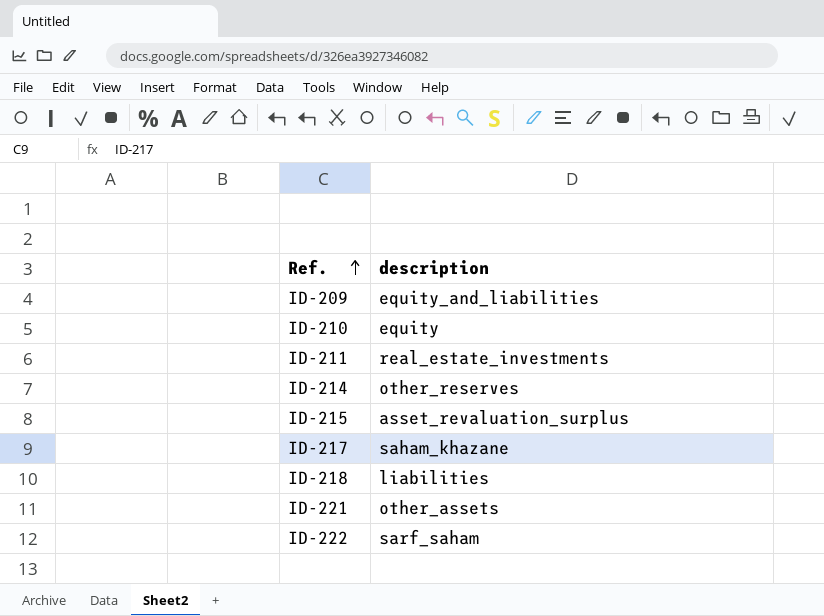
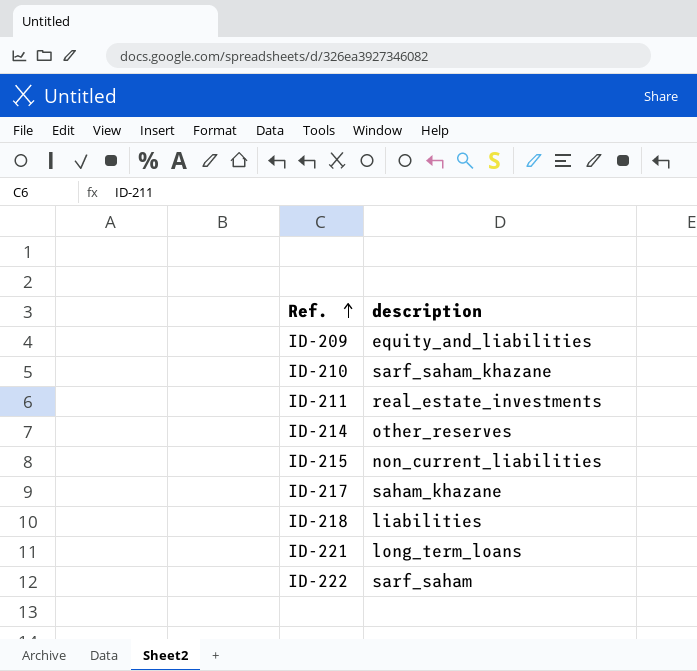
ID-210 | description: equity -> sarf_saham_khazane
ID-215 | description: asset_revaluation_surplus -> non_current_liabilities
ID-221 | description: other_assets -> long_term_loans

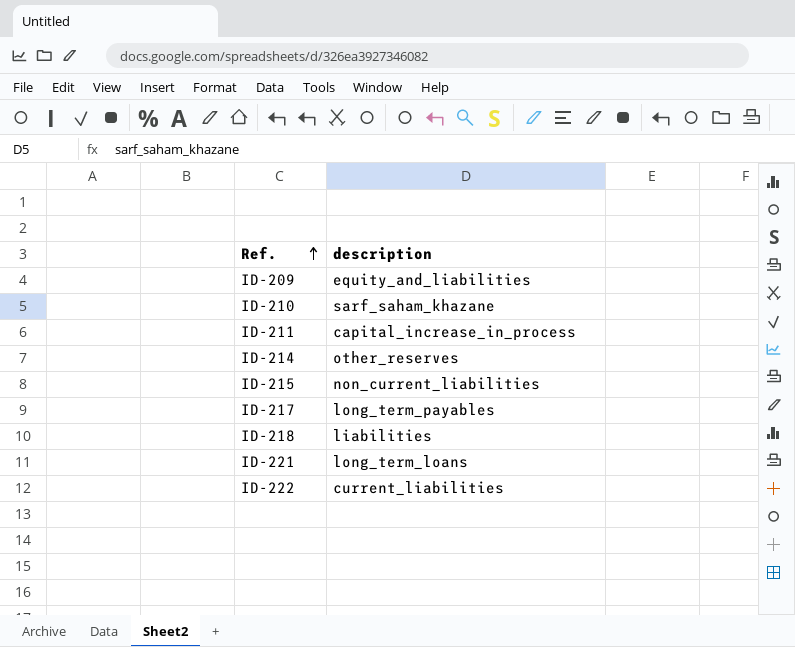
ID-211 | description: real_estate_investments -> capital_increase_in_process
ID-217 | description: saham_khazane -> long_term_payables
ID-222 | description: sarf_saham -> current_liabilities

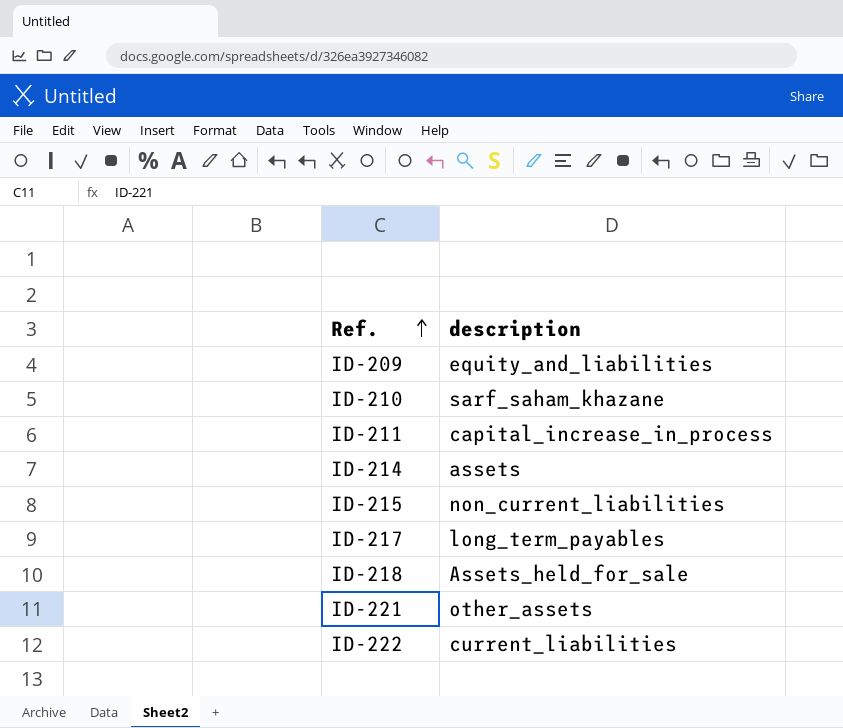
ID-214 | description: other_reserves -> assets
ID-218 | description: liabilities -> Assets_held_for_sale
ID-221 | description: long_term_loans -> other_assets

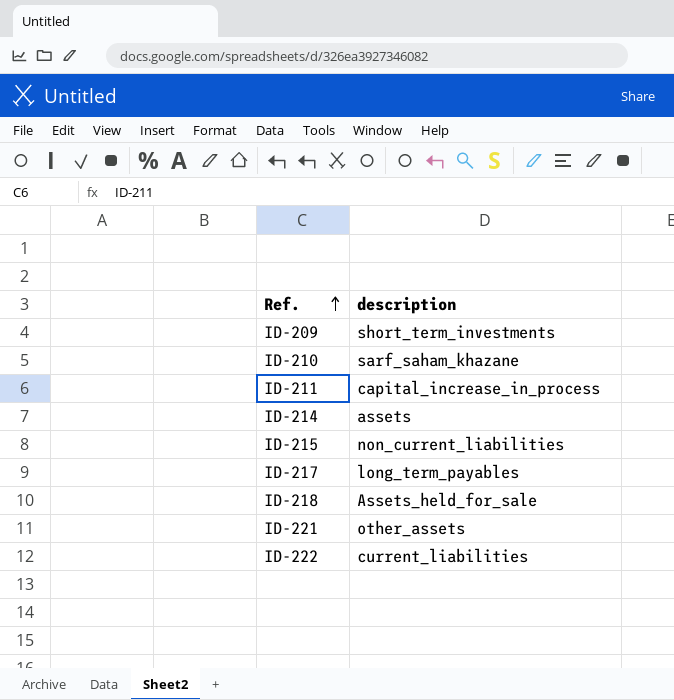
ID-209 | description: equity_and_liabilities -> short_term_investments

